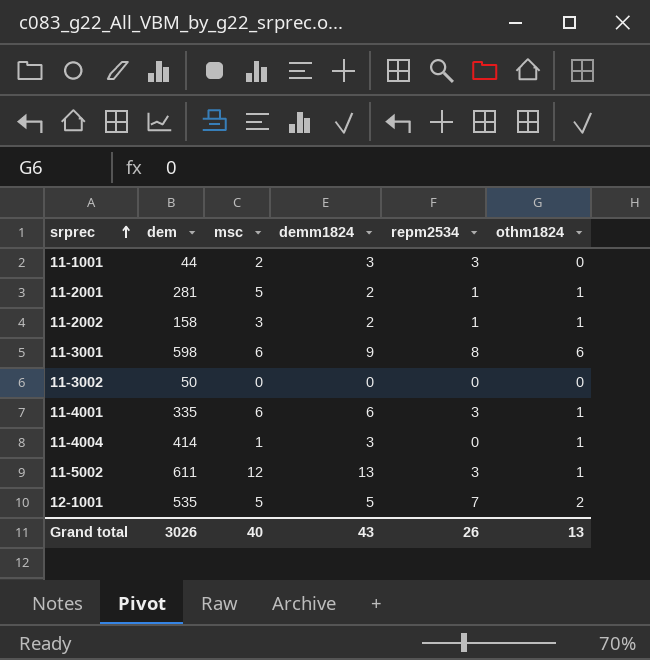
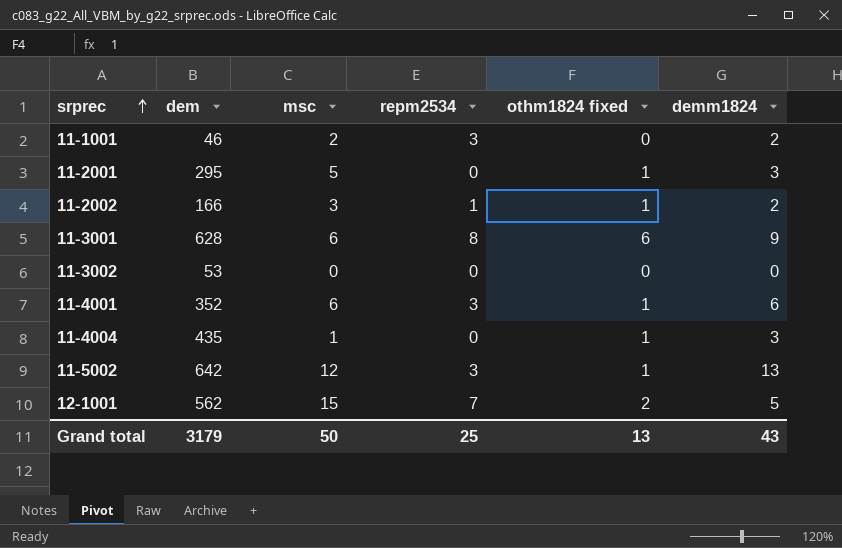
column name: othm1824 -> othm1824 fixed
column demm1824 | position: 4 -> 6
11-1001 | dem: 44 -> 46
11-1001 | demm1824: 3 -> 2
11-2001 | dem: 281 -> 295
11-2001 | repm2534: 1 -> 0
11-2001 | demm1824: 2 -> 3
11-2002 | dem: 158 -> 166
11-3001 | dem: 598 -> 628
11-3002 | dem: 50 -> 53
11-4001 | dem: 335 -> 352
11-4004 | dem: 414 -> 435
11-5002 | dem: 611 -> 642
12-1001 | dem: 535 -> 562
12-1001 | msc: 5 -> 15
Grand total | dem: 3026 -> 3179
Grand total | msc: 40 -> 50
Grand total | repm2534: 26 -> 25

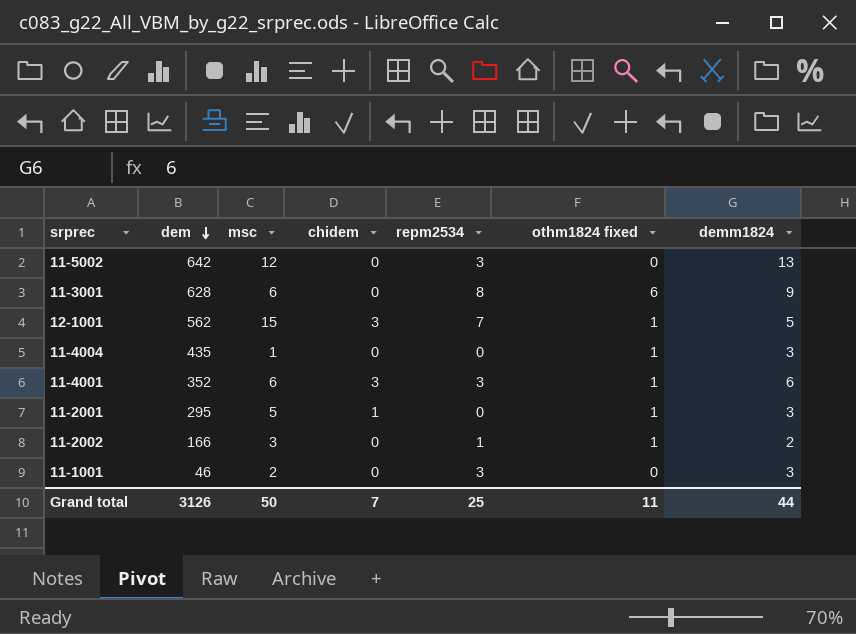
row order: srprec ascending -> dem descending
column chidem | position: none -> 4
row 11-3002: 53 | 0 | 0 | 0 | 0 -> none
11-5002 | othm1824 fixed: 1 -> 0
12-1001 | othm1824 fixed: 2 -> 1
11-1001 | demm1824: 2 -> 3
Grand total | dem: 3179 -> 3126
Grand total | othm1824 fixed: 13 -> 11
Grand total | demm1824: 43 -> 44

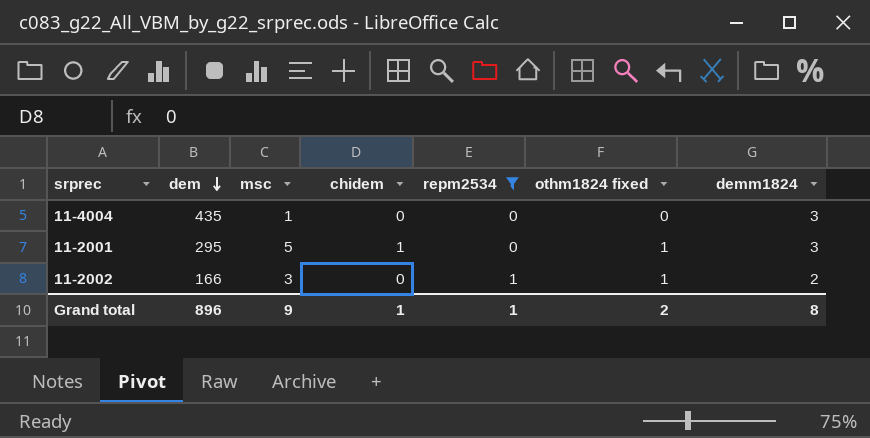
filter: none -> repm2534 <= 1
11-4004 | othm1824 fixed: 1 -> 0
Grand total | dem: 3126 -> 896
Grand total | msc: 50 -> 9
Grand total | chidem: 7 -> 1
Grand total | repm2534: 25 -> 1
Grand total | othm1824 fixed: 11 -> 2
Grand total | demm1824: 44 -> 8

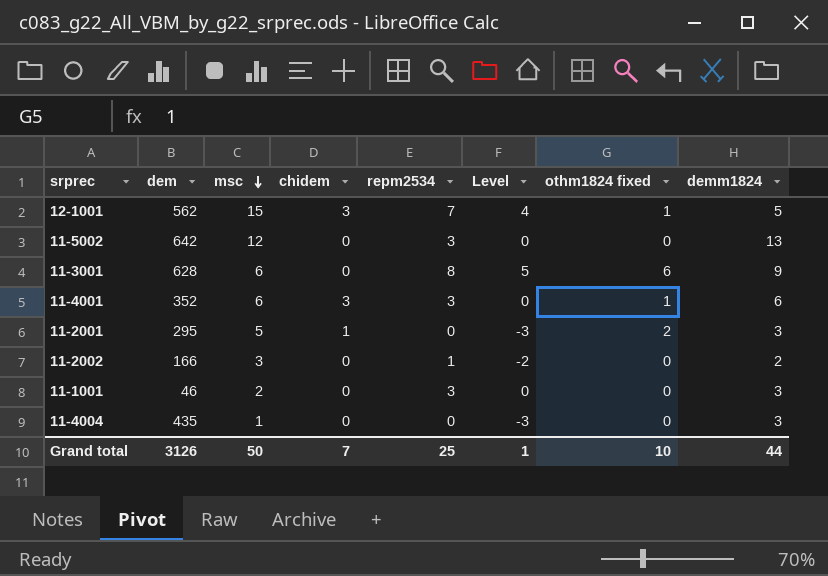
filter: repm2534 <= 1 -> none
row order: dem descending -> msc descending
column Level | formula: none -> [repm2534] - 3
11-2001 | othm1824 fixed: 1 -> 2
11-2002 | othm1824 fixed: 1 -> 0
Grand total | dem: 896 -> 3126
Grand total | msc: 9 -> 50
Grand total | chidem: 1 -> 7
Grand total | repm2534: 1 -> 25
Grand total | othm1824 fixed: 2 -> 10
Grand total | demm1824: 8 -> 44

